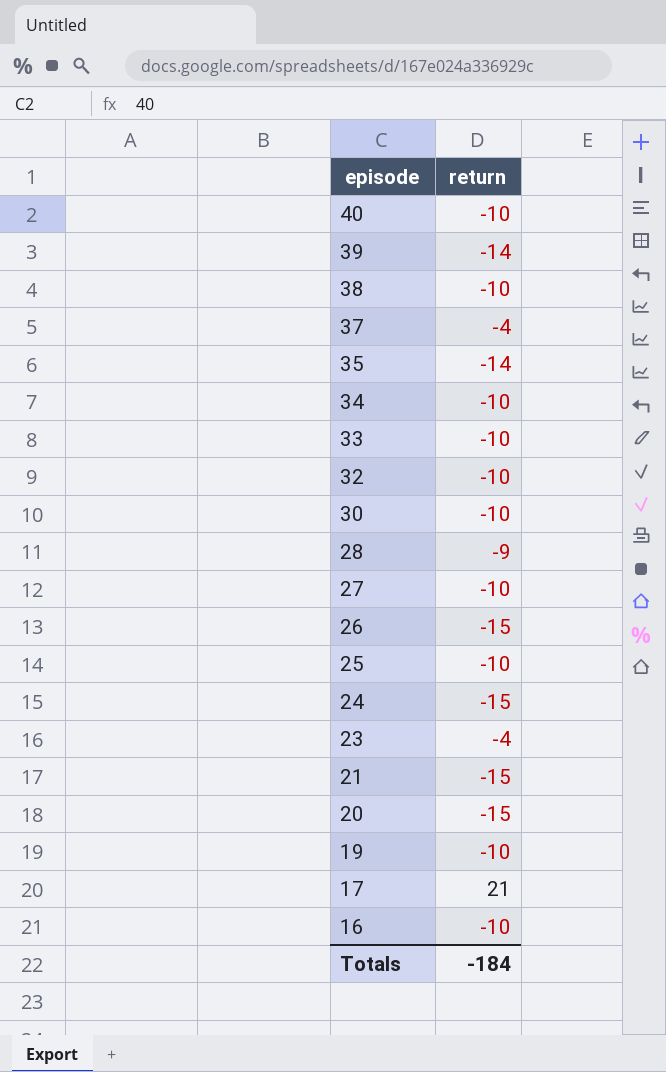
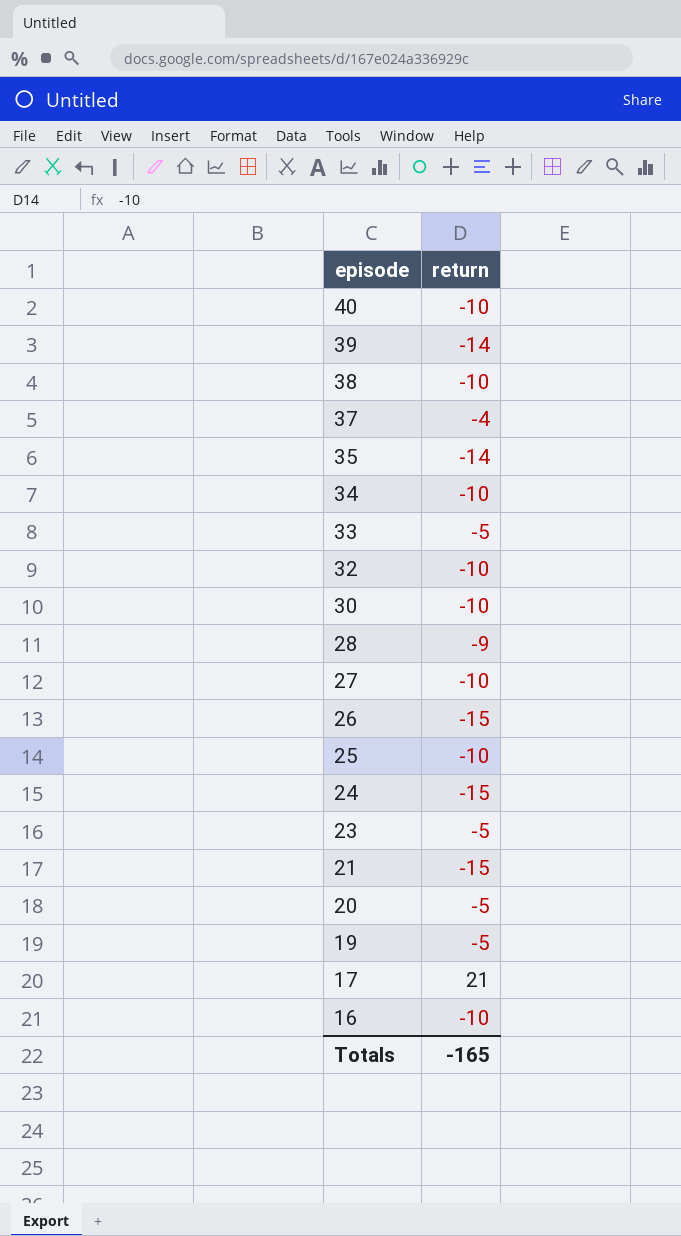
33 | return: -10 -> -5
23 | return: -4 -> -5
20 | return: -15 -> -5
19 | return: -10 -> -5
Totals | return: -184 -> -165

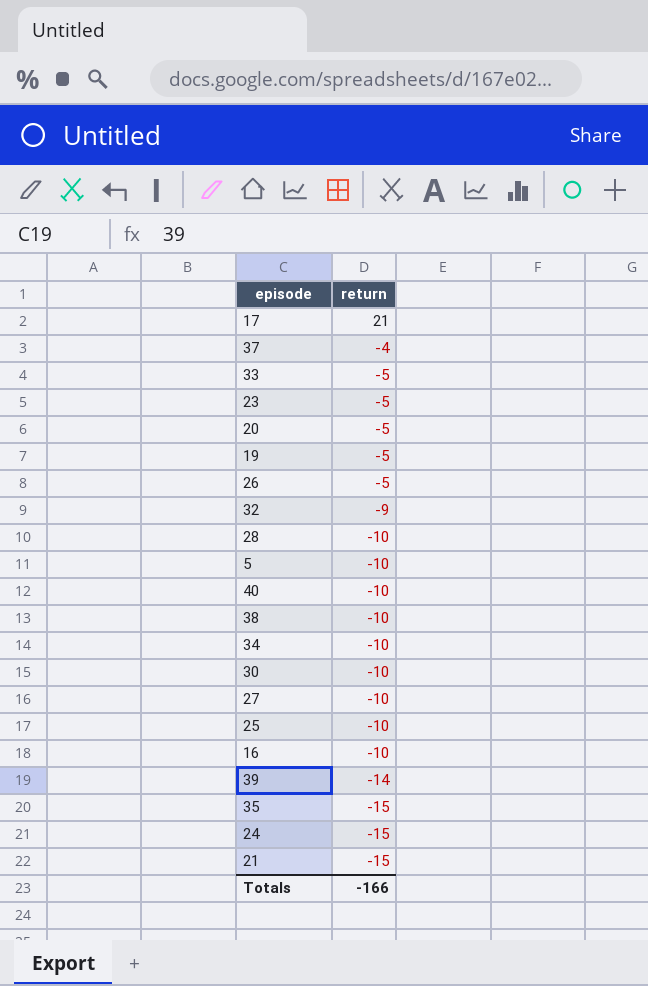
row order: episode descending -> return descending
26 | return: -15 -> -5
32 | return: -10 -> -9
28 | return: -9 -> -10
row 5: none -> -10
35 | return: -14 -> -15
Totals | return: -165 -> -166

